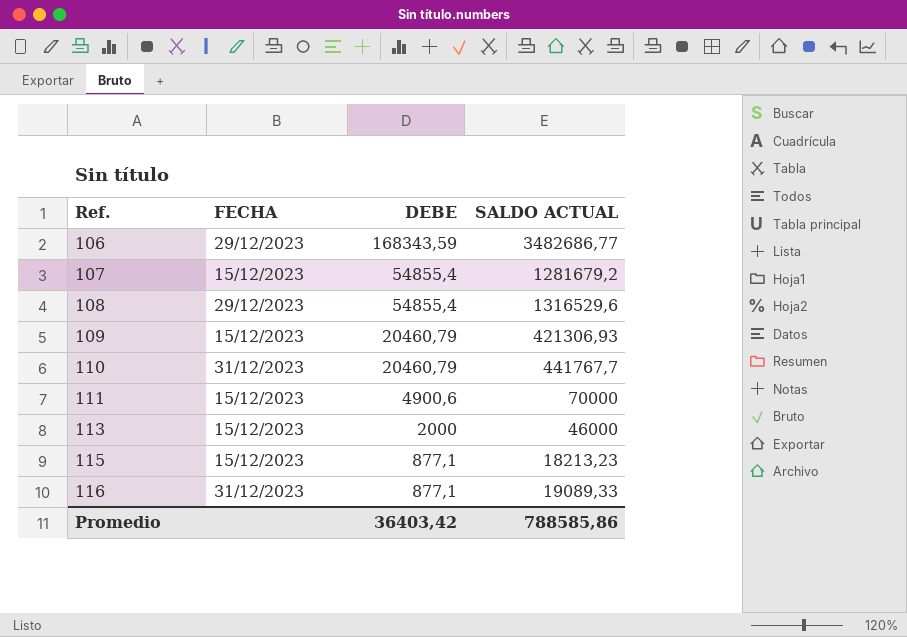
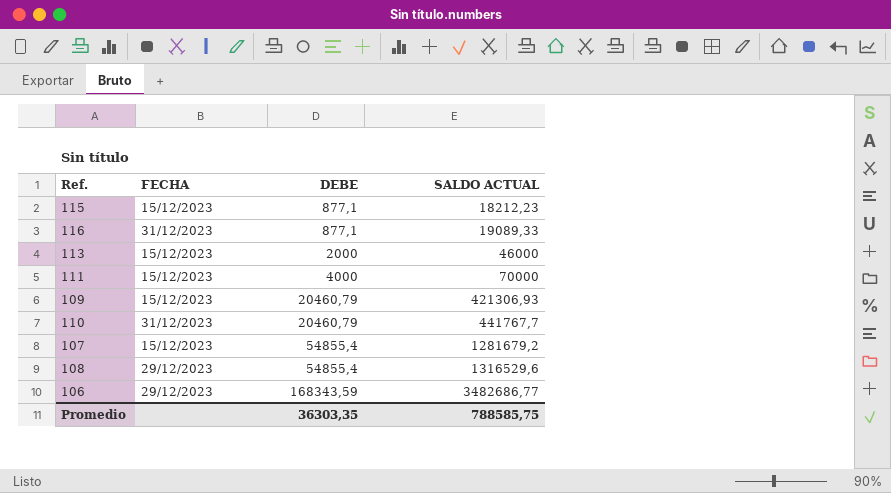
row order: Ref. ascending -> DEBE ascending
115 | SALDO ACTUAL: 18213,23 -> 18212,23
111 | DEBE: 4900,6 -> 4000
Promedio | DEBE: 36403,42 -> 36303,35
Promedio | SALDO ACTUAL: 788585,86 -> 788585,75

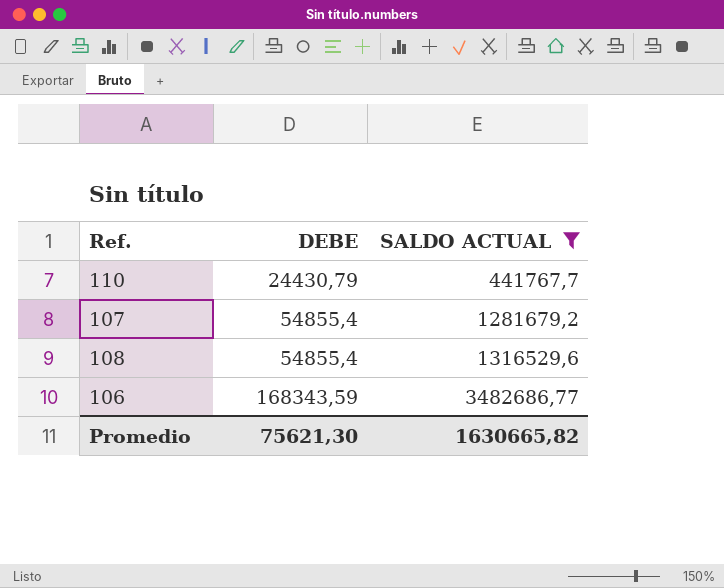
filter: none -> SALDO ACTUAL >= 441767,7
column FECHA | position: 2 -> none
110 | DEBE: 20460,79 -> 24430,79
Promedio | DEBE: 36303,35 -> 75621,30
Promedio | SALDO ACTUAL: 788585,75 -> 1630665,82

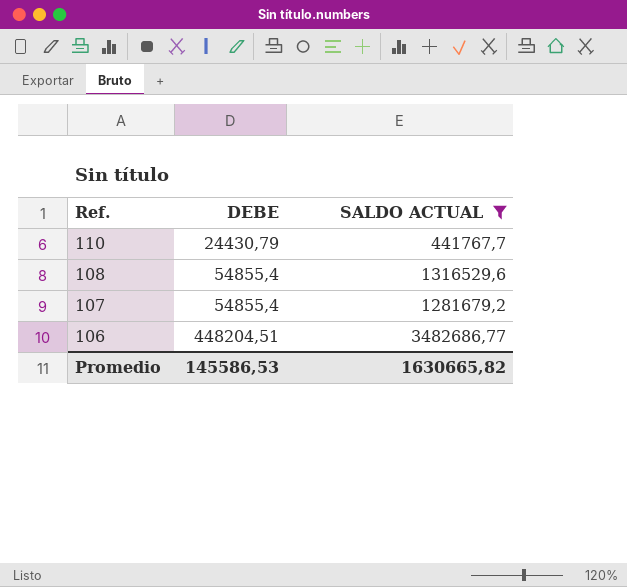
row order: DEBE ascending -> Ref. descending
106 | DEBE: 168343,59 -> 448204,51
Promedio | DEBE: 75621,30 -> 145586,53

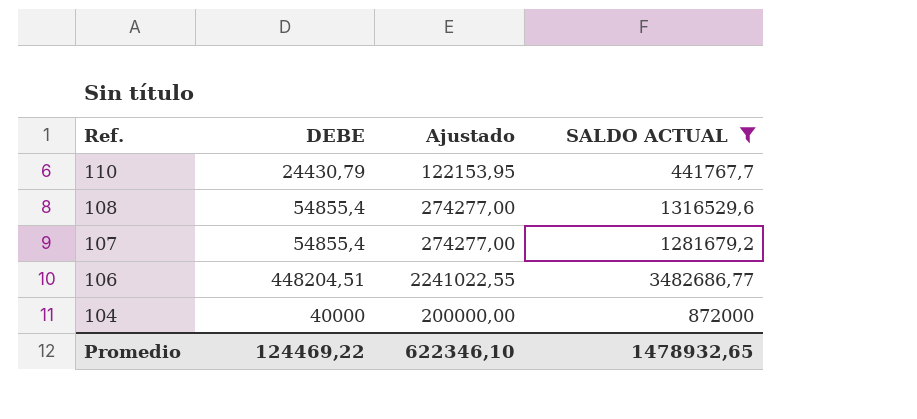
column Ajustado | formula: none -> [DEBE] * 5
row 104: none -> 40000 | 200000,00 | 872000
Promedio | DEBE: 145586,53 -> 124469,22
Promedio | SALDO ACTUAL: 1630665,82 -> 1478932,65

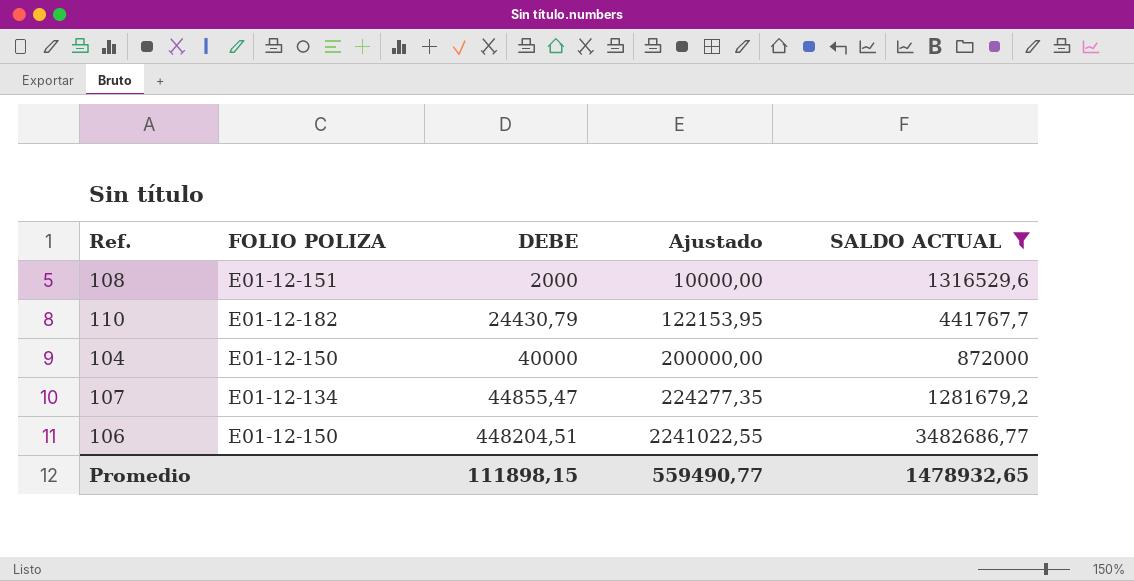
row order: Ref. descending -> DEBE ascending
column FOLIO POLIZA | position: none -> 2
108 | DEBE: 54855,4 -> 2000
108 | Ajustado: 274277,00 -> 10000,00
107 | DEBE: 54855,4 -> 44855,47
107 | Ajustado: 274277,00 -> 224277,35
Promedio | DEBE: 124469,22 -> 111898,15
Promedio | Ajustado: 622346,10 -> 559490,77

